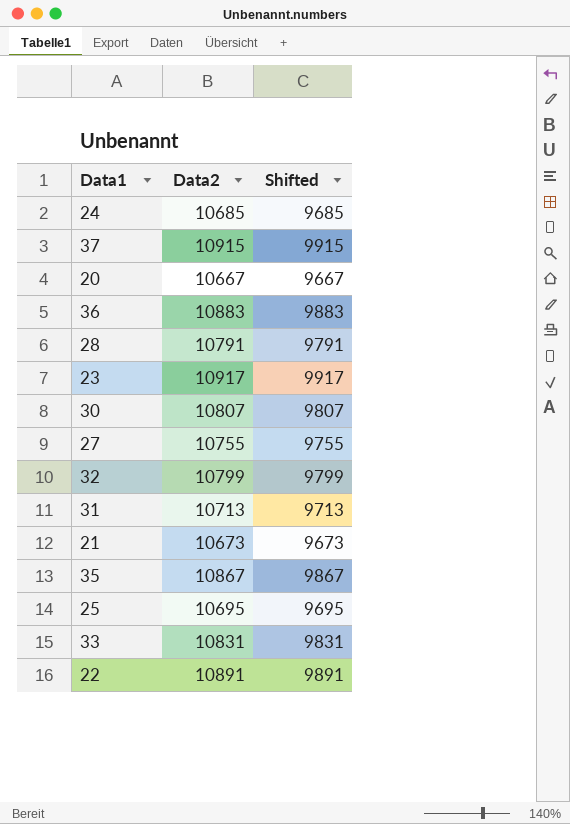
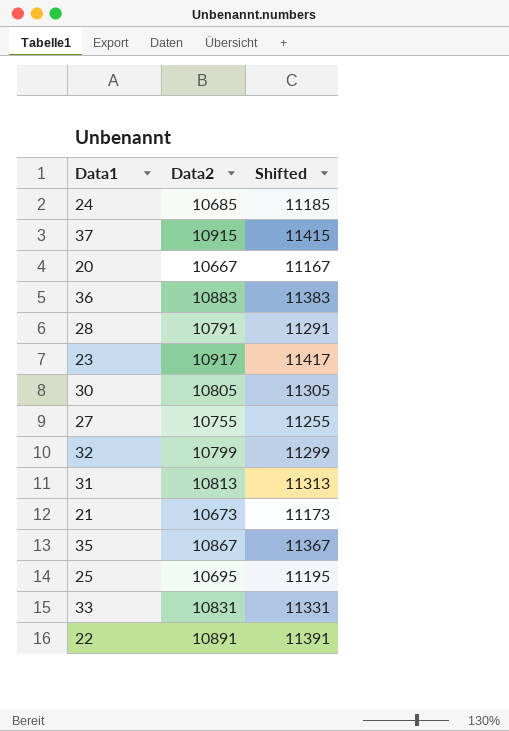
column Shifted | formula: [Data2] - 1000 -> [Data2] + 500
30 | Data2: 10807 -> 10805
31 | Data2: 10713 -> 10813

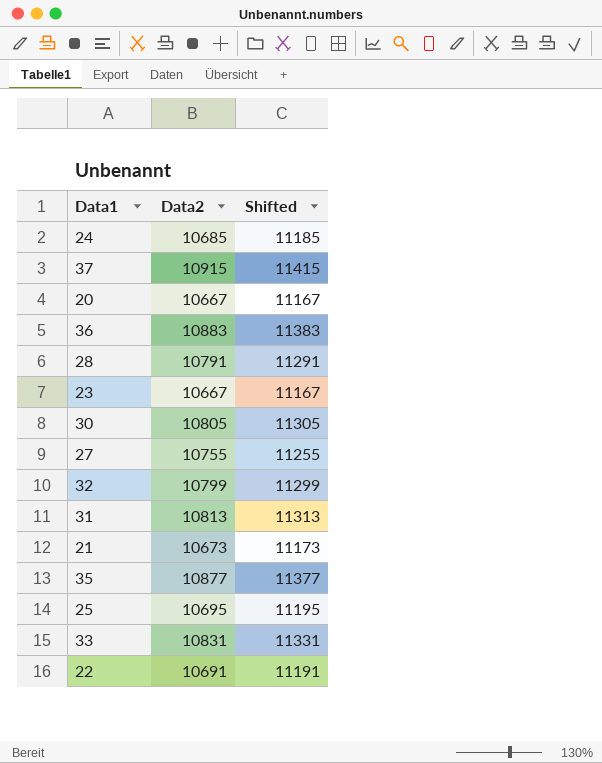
23 | Data2: 10917 -> 10667
23 | Shifted: 11417 -> 11167
35 | Data2: 10867 -> 10877
35 | Shifted: 11367 -> 11377
22 | Data2: 10891 -> 10691
22 | Shifted: 11391 -> 11191

